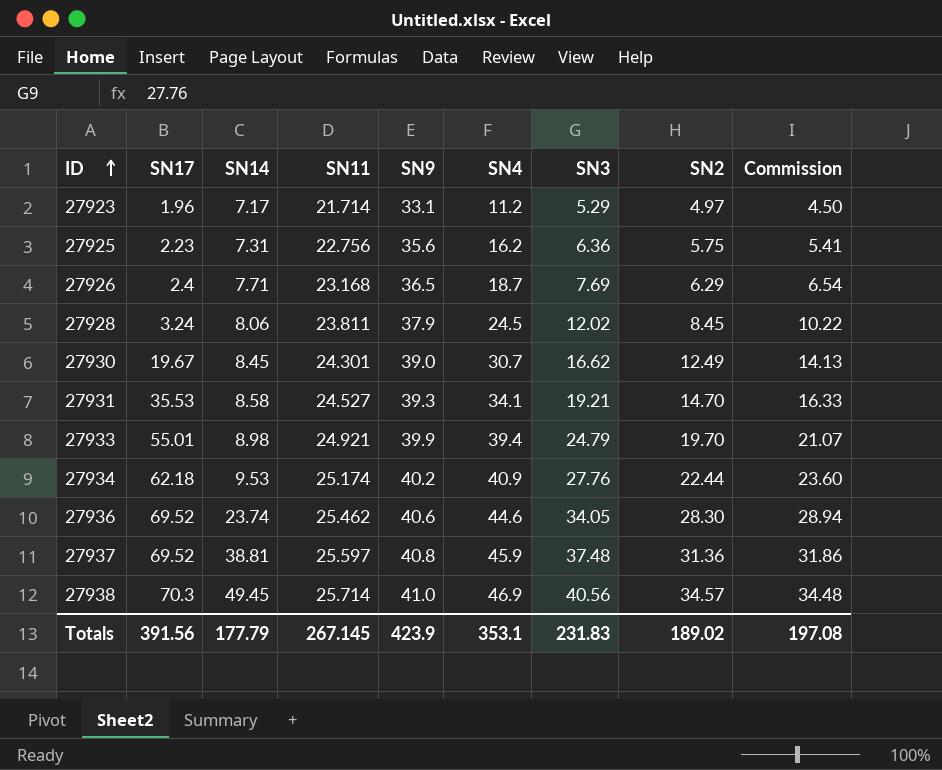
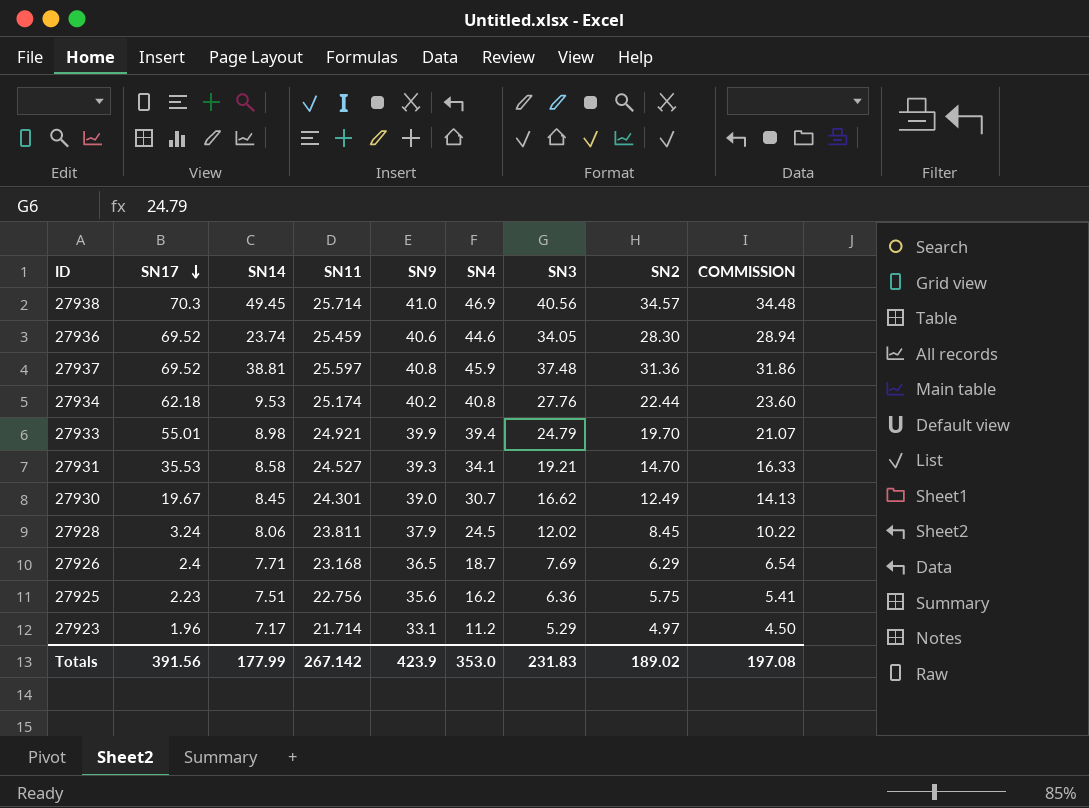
row order: ID ascending -> SN17 descending
column name: Commission -> COMMISSION
27936 | SN11: 25.462 -> 25.459
27934 | SN4: 40.9 -> 40.8
27925 | SN14: 7.31 -> 7.51
Totals | SN14: 177.79 -> 177.99
Totals | SN11: 267.145 -> 267.142
Totals | SN4: 353.1 -> 353.0

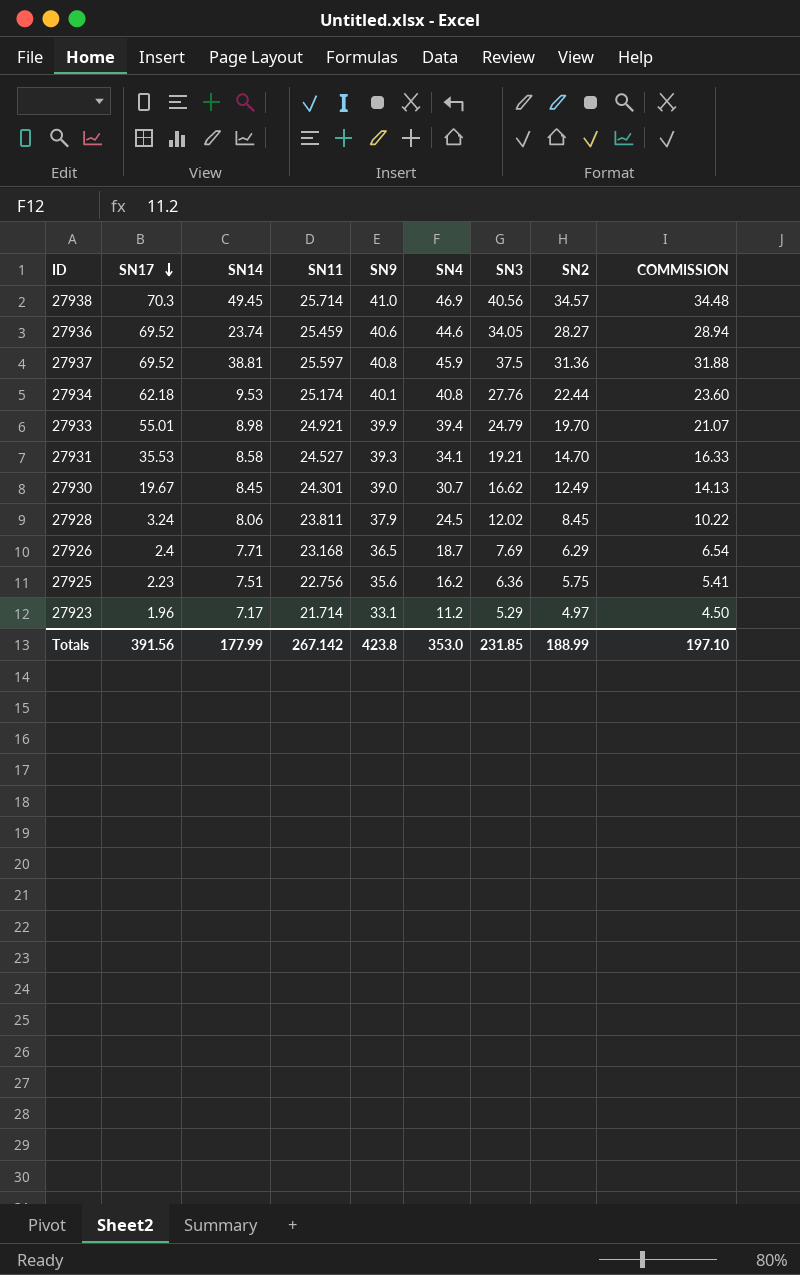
27936 | SN2: 28.30 -> 28.27
27937 | SN3: 37.48 -> 37.5
27937 | COMMISSION: 31.86 -> 31.88
27934 | SN9: 40.2 -> 40.1
Totals | SN9: 423.9 -> 423.8
Totals | SN3: 231.83 -> 231.85
Totals | SN2: 189.02 -> 188.99
Totals | COMMISSION: 197.08 -> 197.10

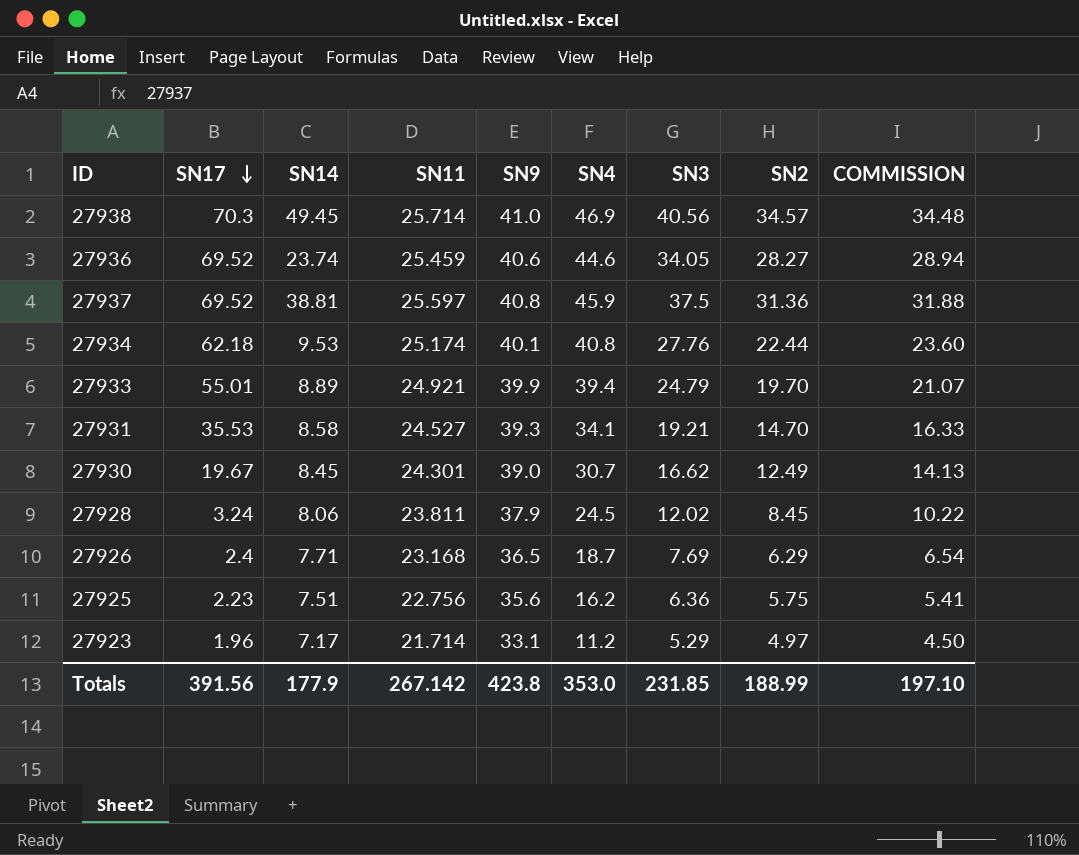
27933 | SN14: 8.98 -> 8.89
Totals | SN14: 177.99 -> 177.9

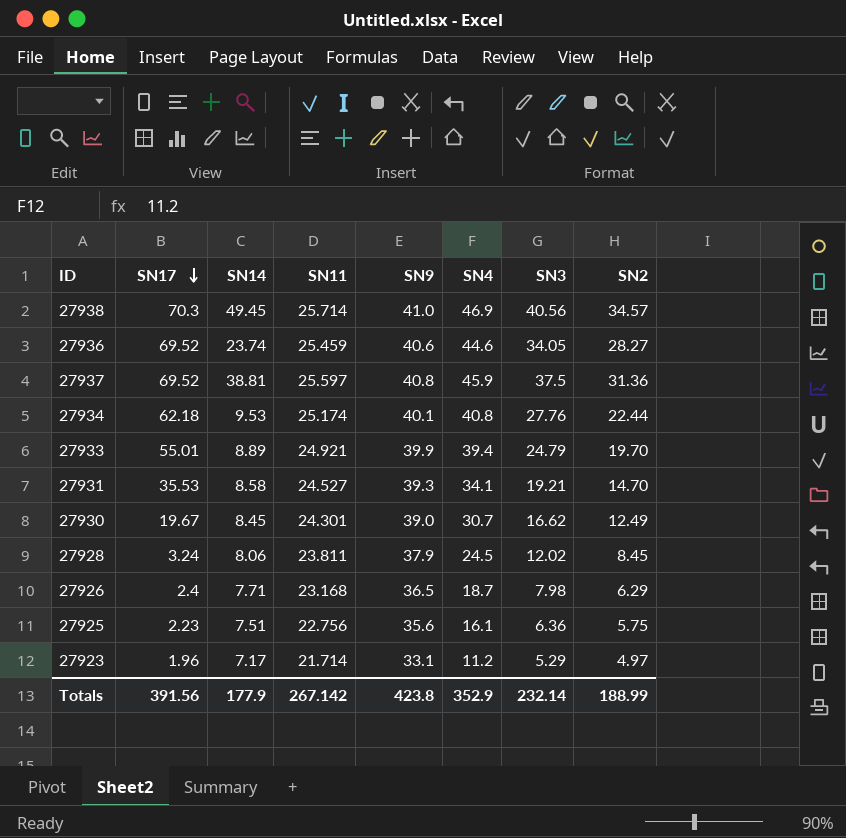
column COMMISSION | formula: [SN3] * 0.85 -> none
27926 | SN3: 7.69 -> 7.98
27925 | SN4: 16.2 -> 16.1
Totals | SN4: 353.0 -> 352.9
Totals | SN3: 231.85 -> 232.14

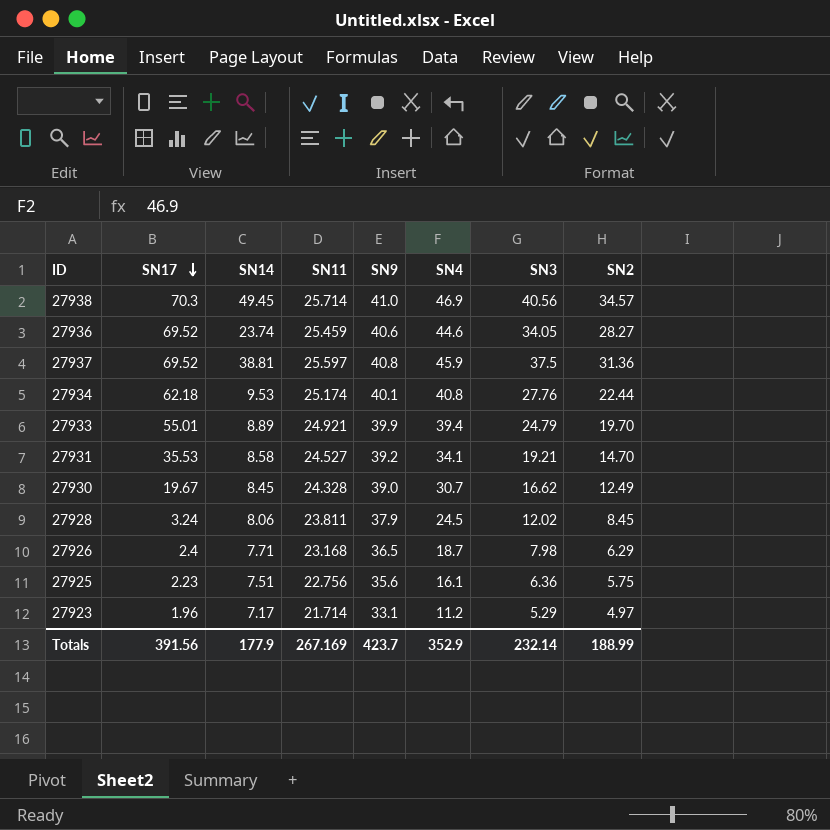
27931 | SN9: 39.3 -> 39.2
27930 | SN11: 24.301 -> 24.328
Totals | SN11: 267.142 -> 267.169
Totals | SN9: 423.8 -> 423.7

